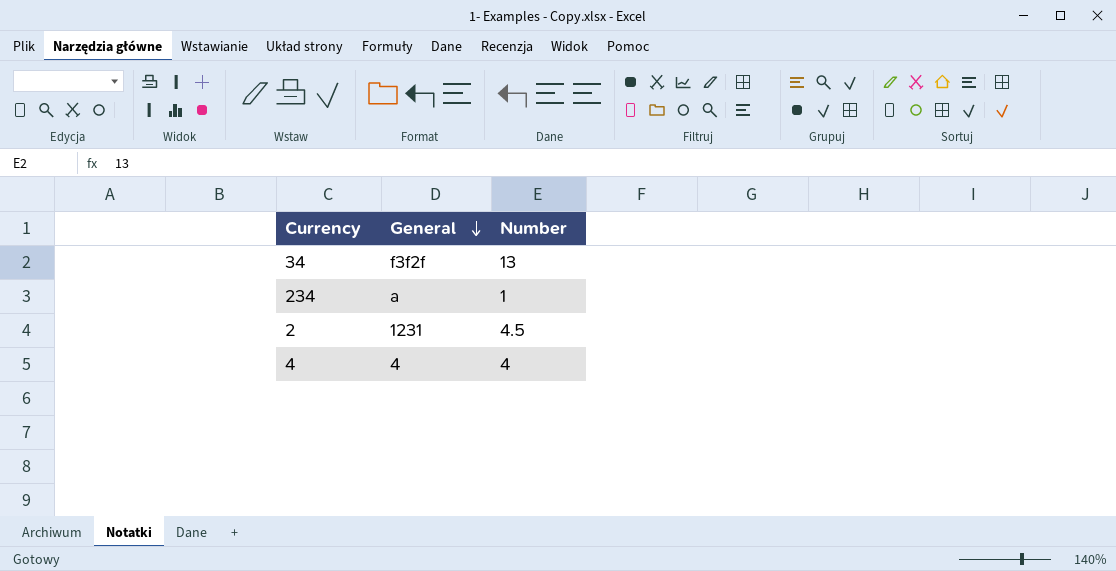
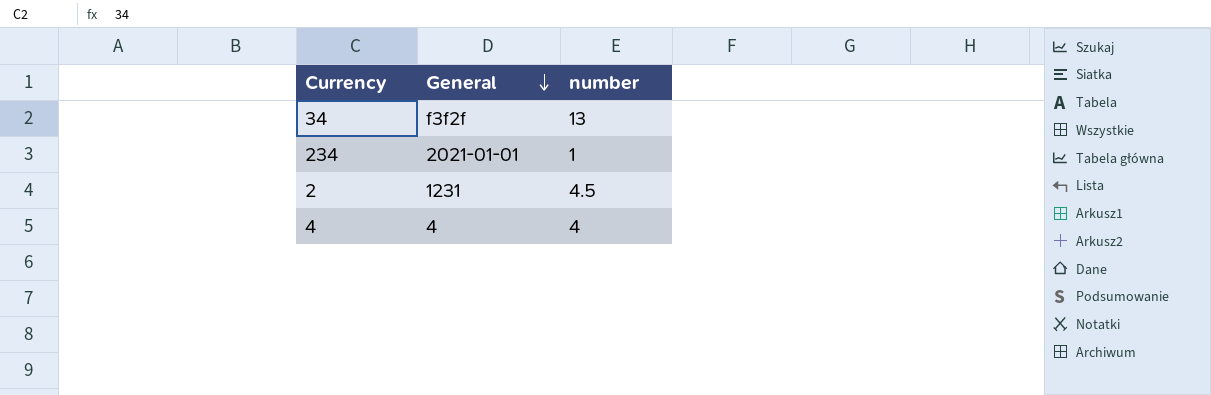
column name: Number -> number
234 | General: a -> 2021-01-01

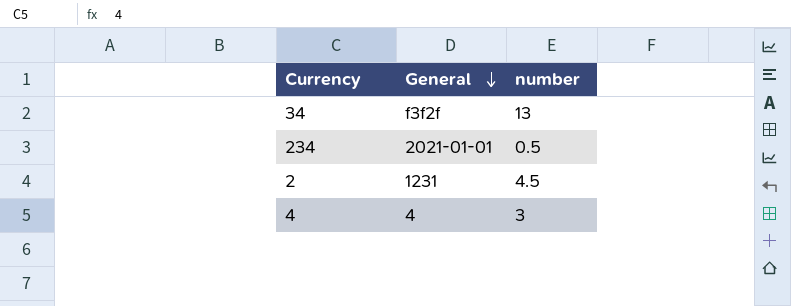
234 | number: 1 -> 0.5
4 | number: 4 -> 3

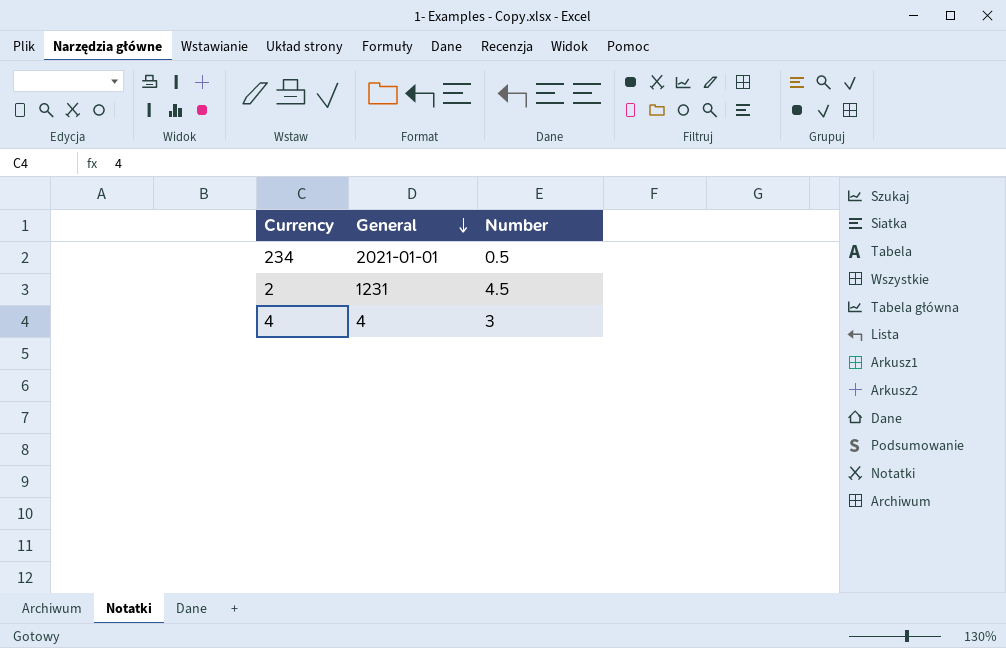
column name: number -> Number
row 34: f3f2f | 13 -> none

